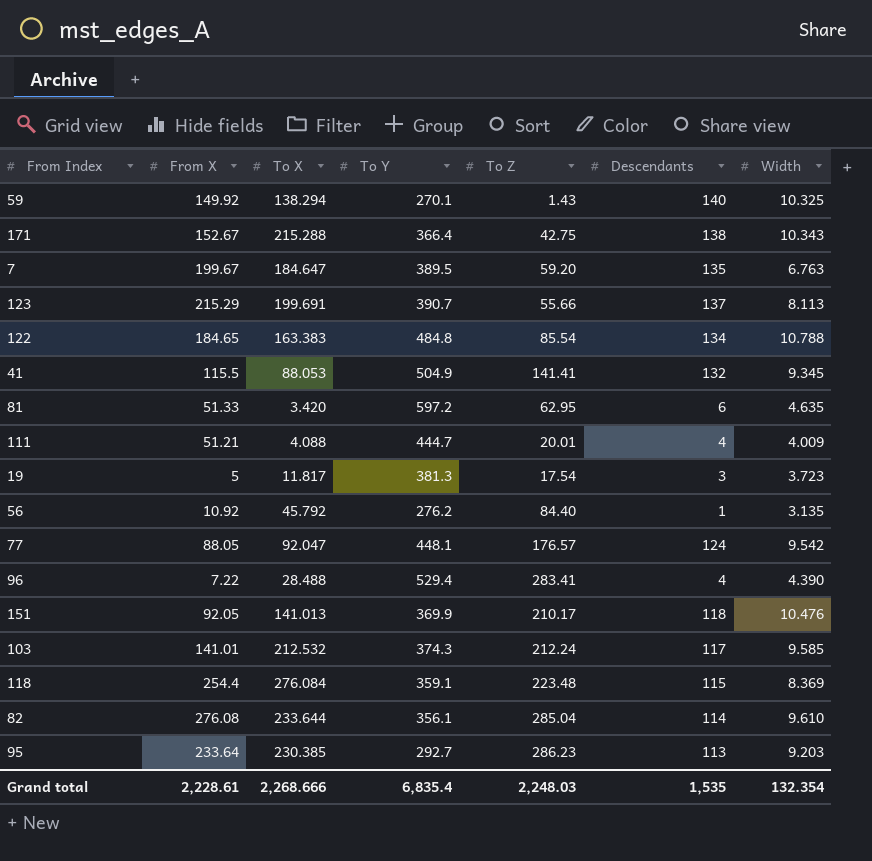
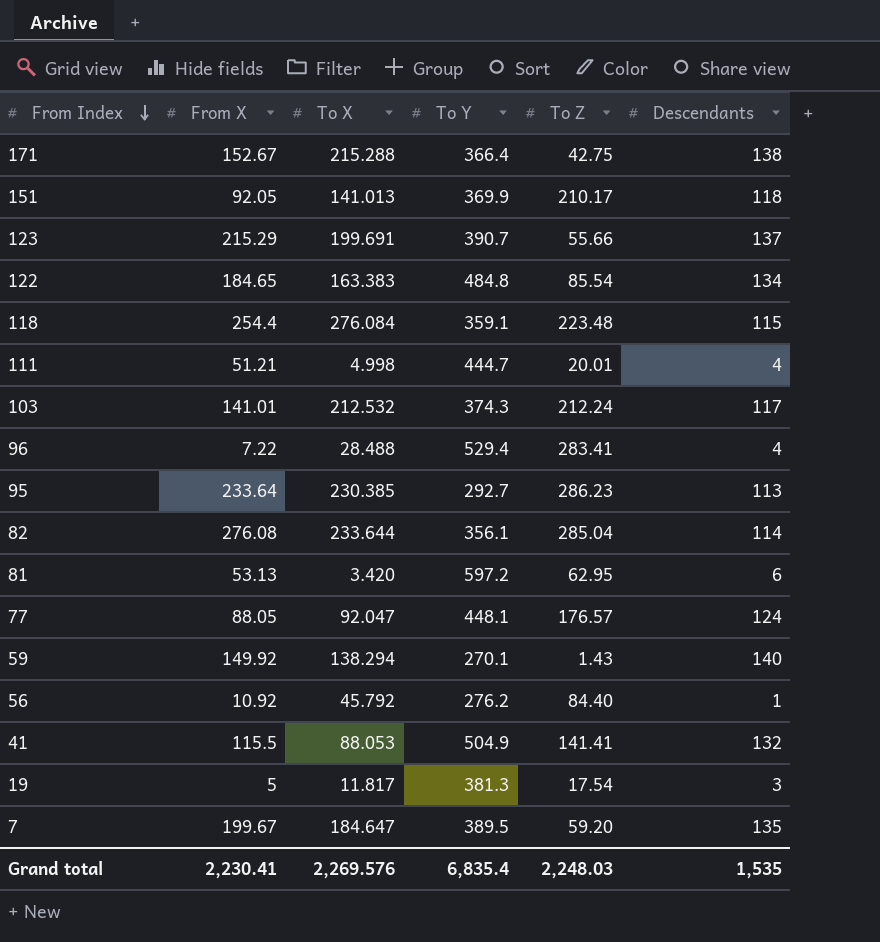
row order: none -> From Index descending
column Width | position: 7 -> none
111 | To X: 4.088 -> 4.998
81 | From X: 51.33 -> 53.13
Grand total | From X: 2,228.61 -> 2,230.41
Grand total | To X: 2,268.666 -> 2,269.576

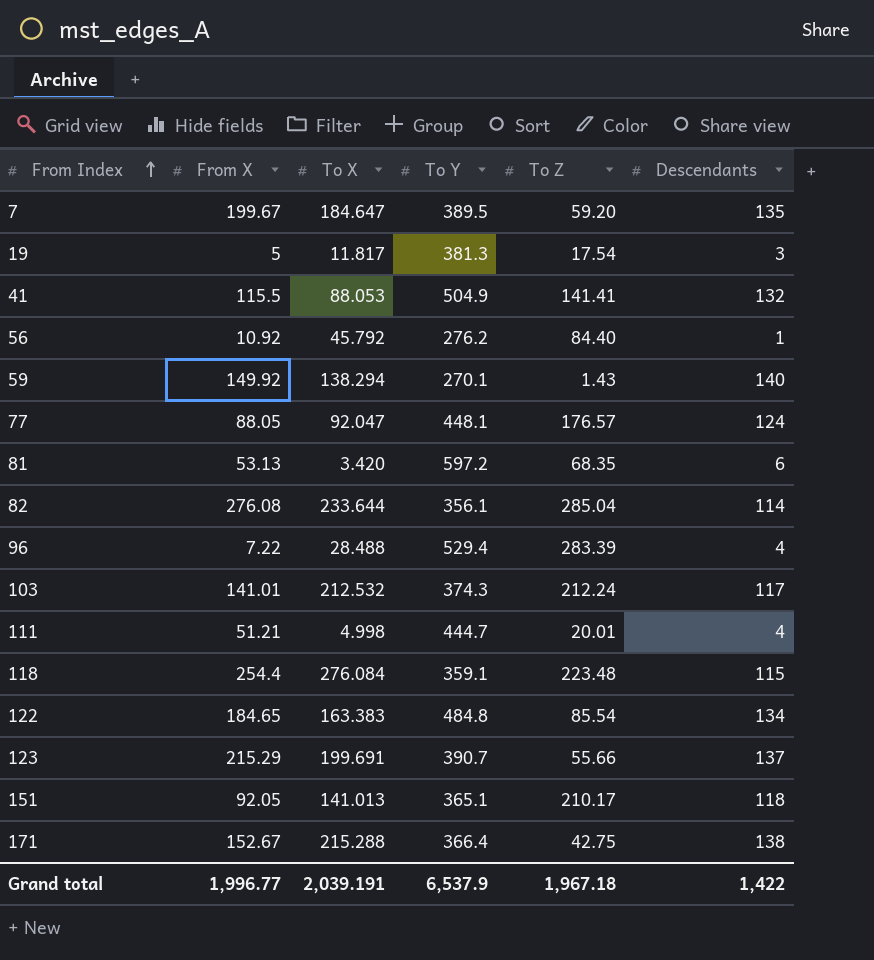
row order: From Index descending -> From Index ascending
row 95: 233.64 | 230.385 | 292.7 | 286.23 | 113 -> none
81 | To Z: 62.95 -> 68.35
96 | To Z: 283.41 -> 283.39
151 | To Y: 369.9 -> 365.1
Grand total | From X: 2,230.41 -> 1,996.77
Grand total | To X: 2,269.576 -> 2,039.191
Grand total | To Y: 6,835.4 -> 6,537.9
Grand total | To Z: 2,248.03 -> 1,967.18
Grand total | Descendants: 1,535 -> 1,422

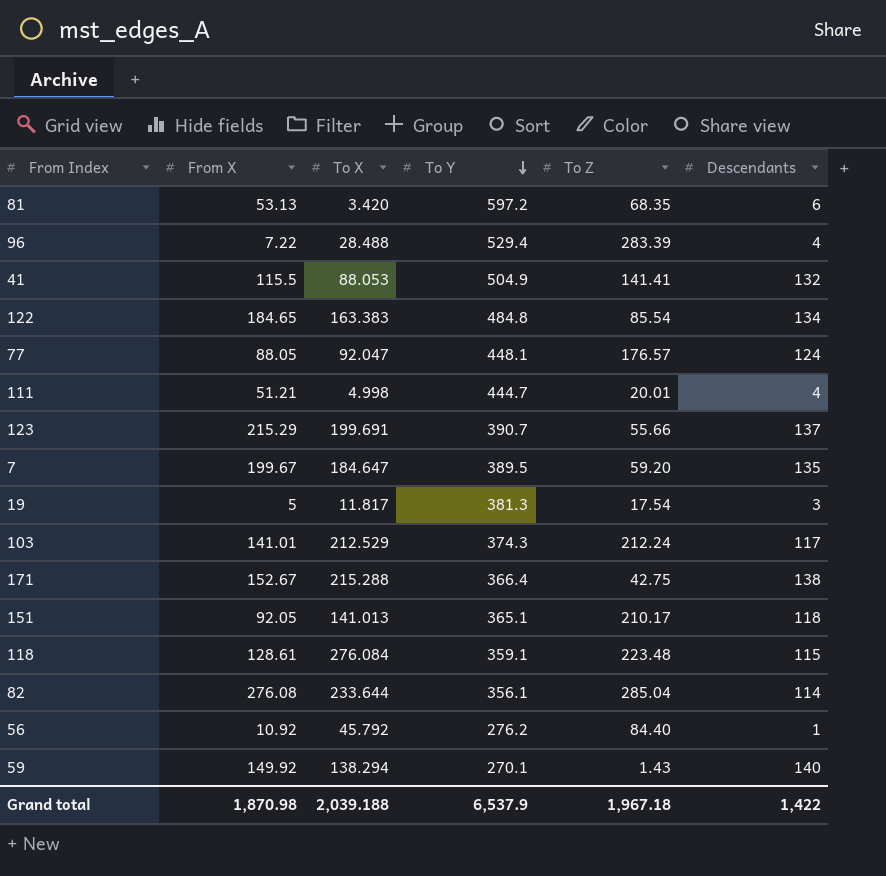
row order: From Index ascending -> To Y descending
103 | To X: 212.532 -> 212.529
118 | From X: 254.4 -> 128.61
Grand total | From X: 1,996.77 -> 1,870.98
Grand total | To X: 2,039.191 -> 2,039.188

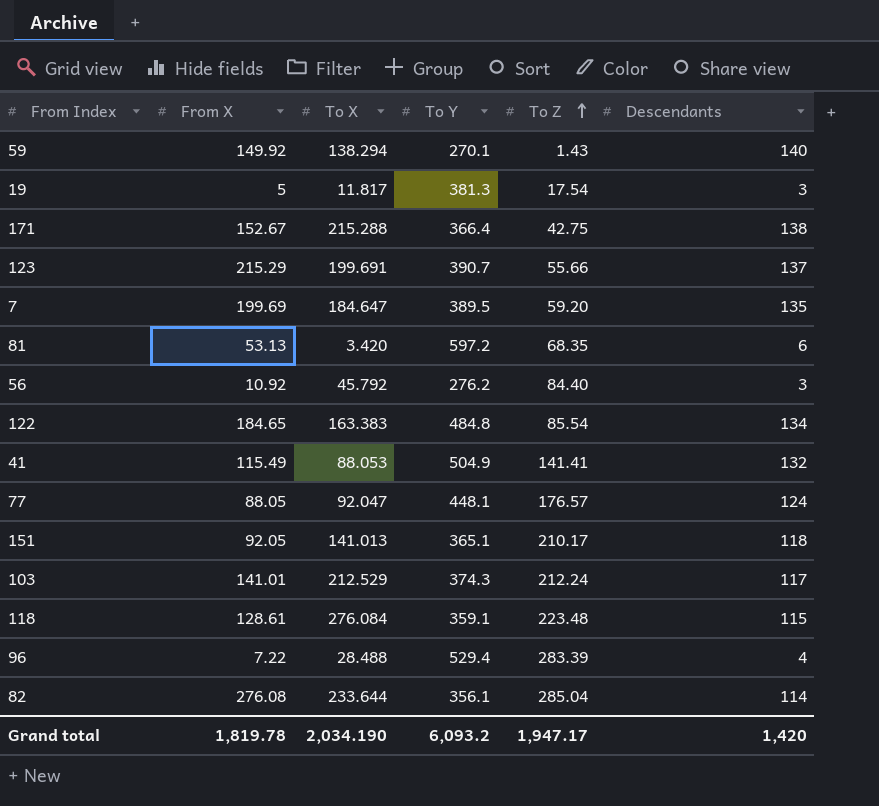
row order: To Y descending -> To Z ascending
row 111: 51.21 | 4.998 | 444.7 | 20.01 | 4 -> none
7 | From X: 199.67 -> 199.69
56 | Descendants: 1 -> 3
41 | From X: 115.5 -> 115.49
Grand total | From X: 1,870.98 -> 1,819.78
Grand total | To X: 2,039.188 -> 2,034.190
Grand total | To Y: 6,537.9 -> 6,093.2
Grand total | To Z: 1,967.18 -> 1,947.17
Grand total | Descendants: 1,422 -> 1,420

